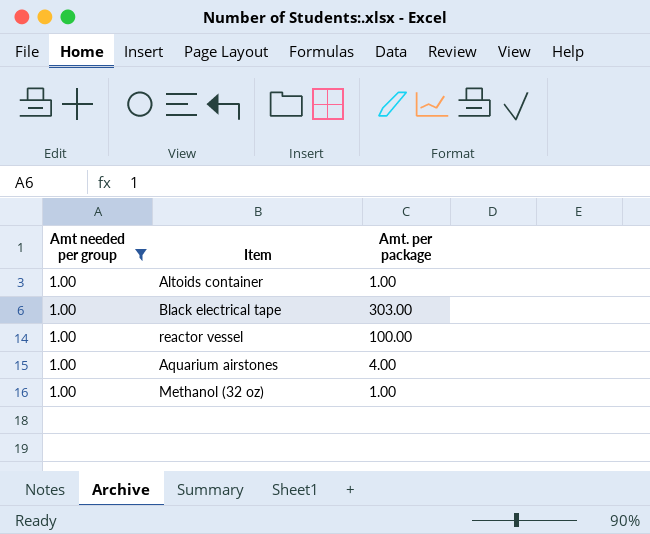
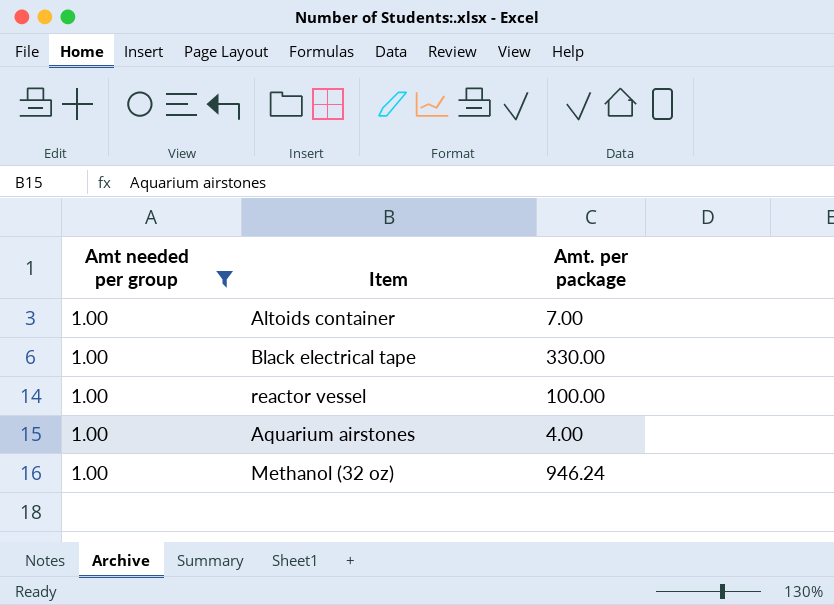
Altoids container | Amt. per package: 1.00 -> 7.00
Black electrical tape | Amt. per package: 303.00 -> 330.00
Methanol (32 oz) | Amt. per package: 1.00 -> 946.24

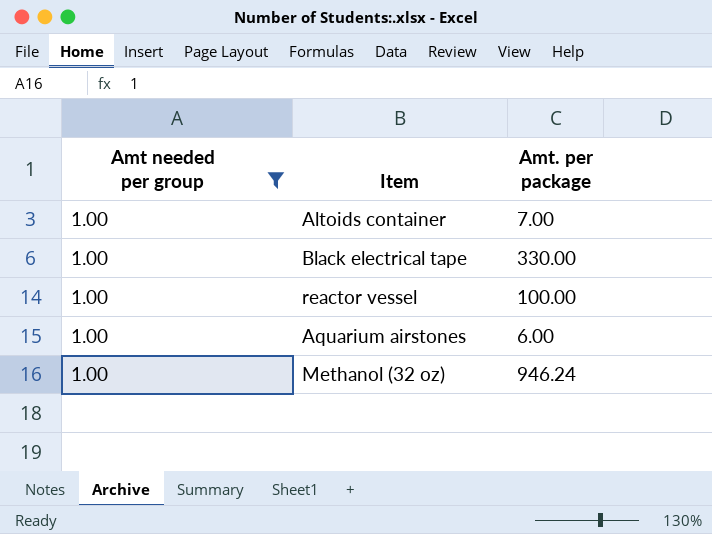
Aquarium airstones | Amt. per package: 4.00 -> 6.00

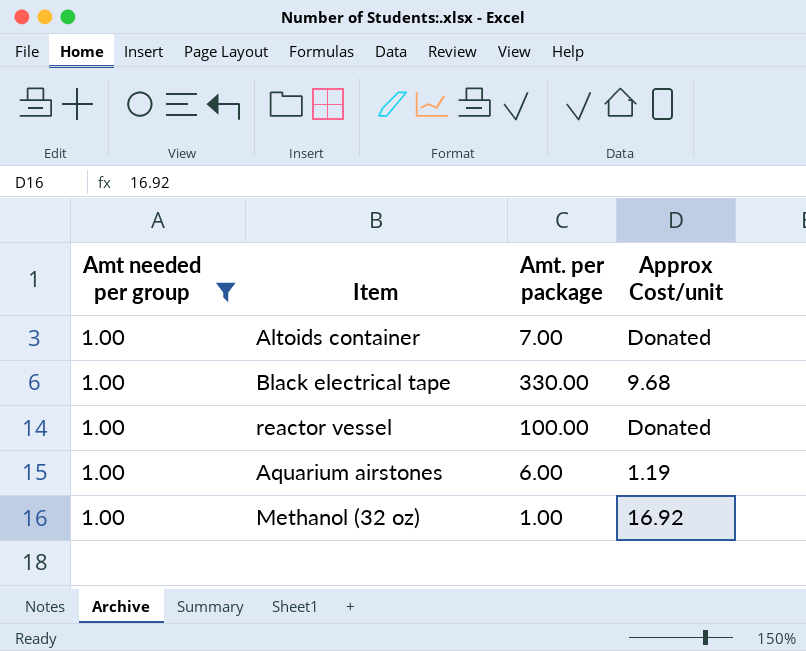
column Approx Cost/unit | position: none -> 4
Methanol (32 oz) | Amt. per package: 946.24 -> 1.00

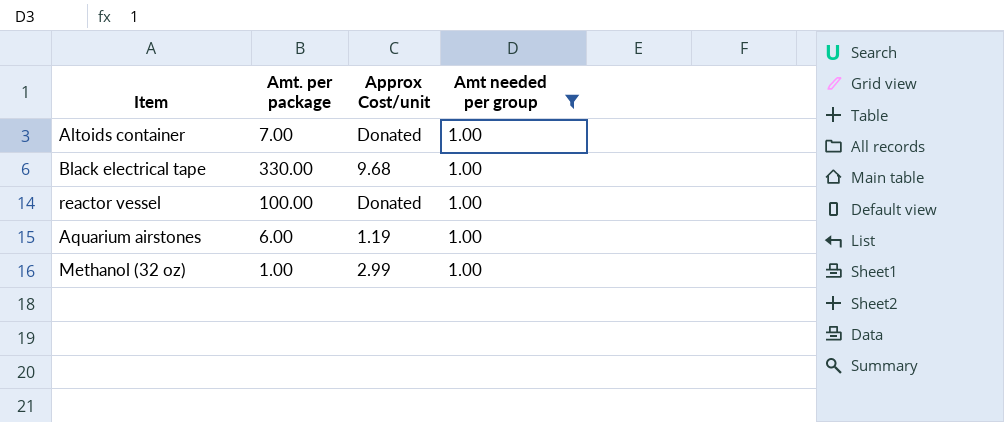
column Amt needed per group | position: 1 -> 4
Methanol (32 oz) | Approx Cost/unit: 16.92 -> 2.99

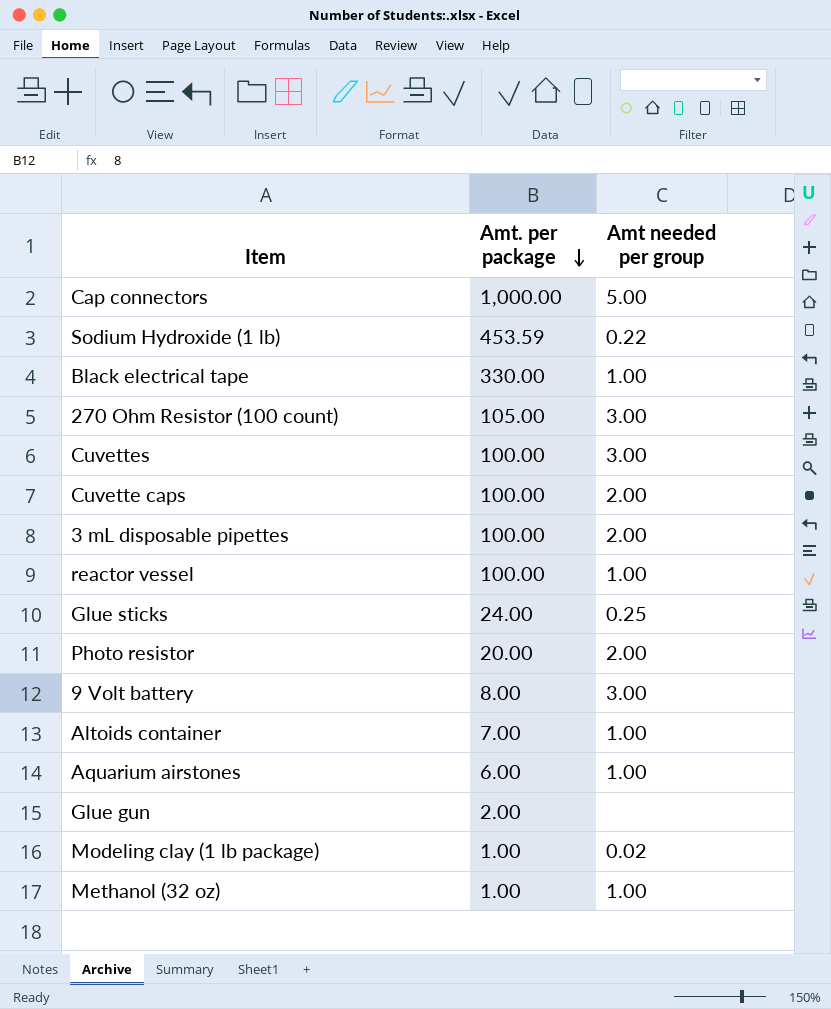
filter: Amt needed per group = 1.00 -> none
row order: none -> Amt. per package descending
column Approx Cost/unit | position: 3 -> none

